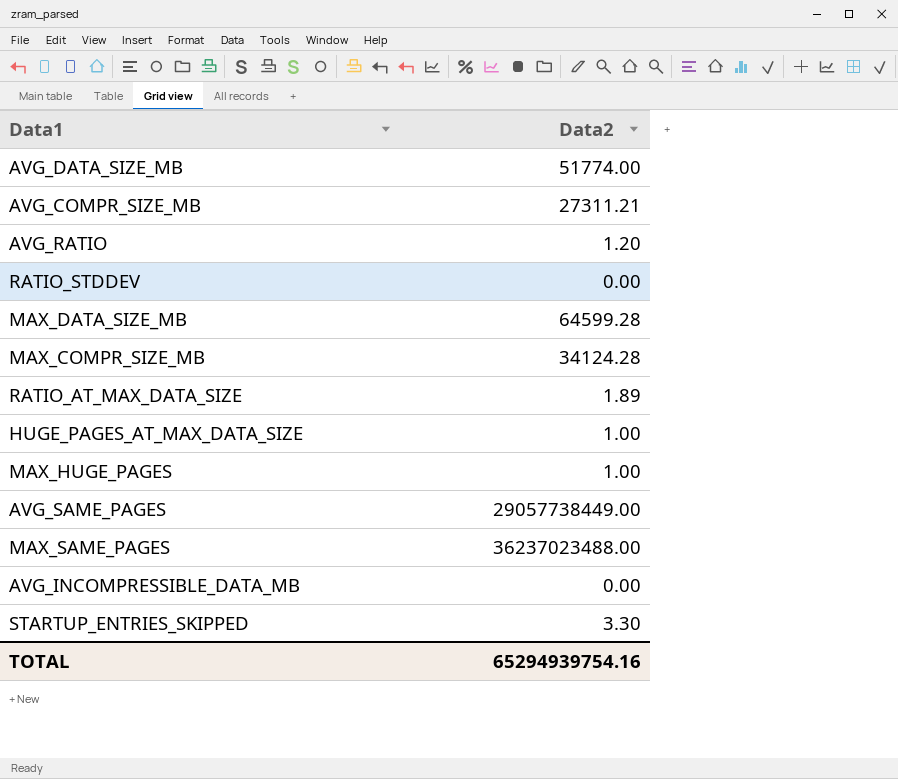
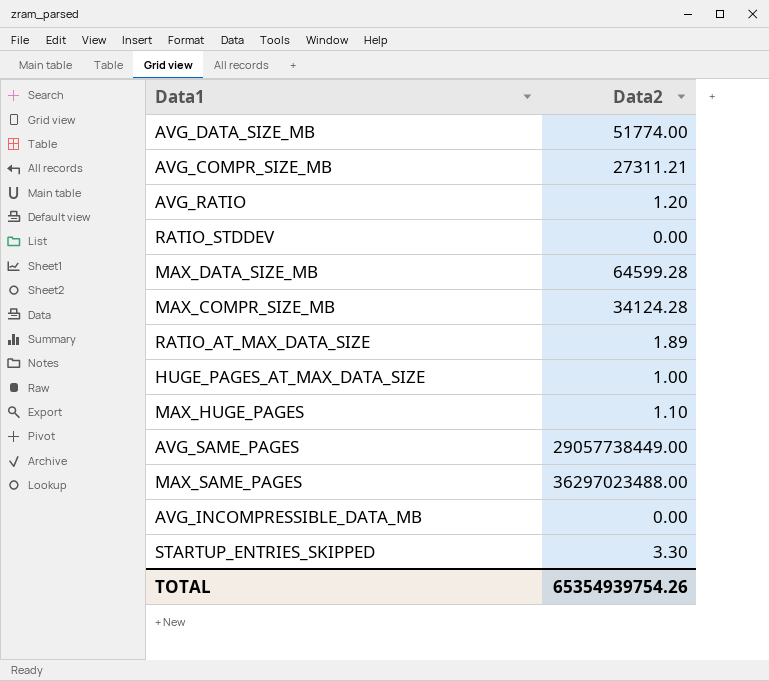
MAX_HUGE_PAGES | Data2: 1.00 -> 1.10
MAX_SAME_PAGES | Data2: 36237023488.00 -> 36297023488.00
TOTAL | Data2: 65294939754.16 -> 65354939754.26

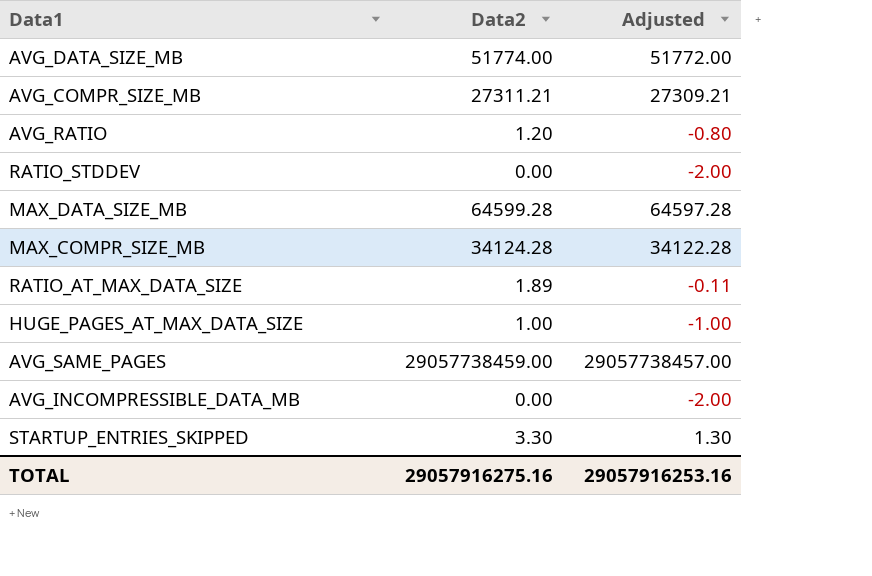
column Adjusted | formula: none -> [Data2] - 2
row MAX_HUGE_PAGES: 1.10 -> none
row MAX_SAME_PAGES: 36297023488.00 -> none
AVG_SAME_PAGES | Data2: 29057738449.00 -> 29057738459.00
TOTAL | Data2: 65354939754.26 -> 29057916275.16

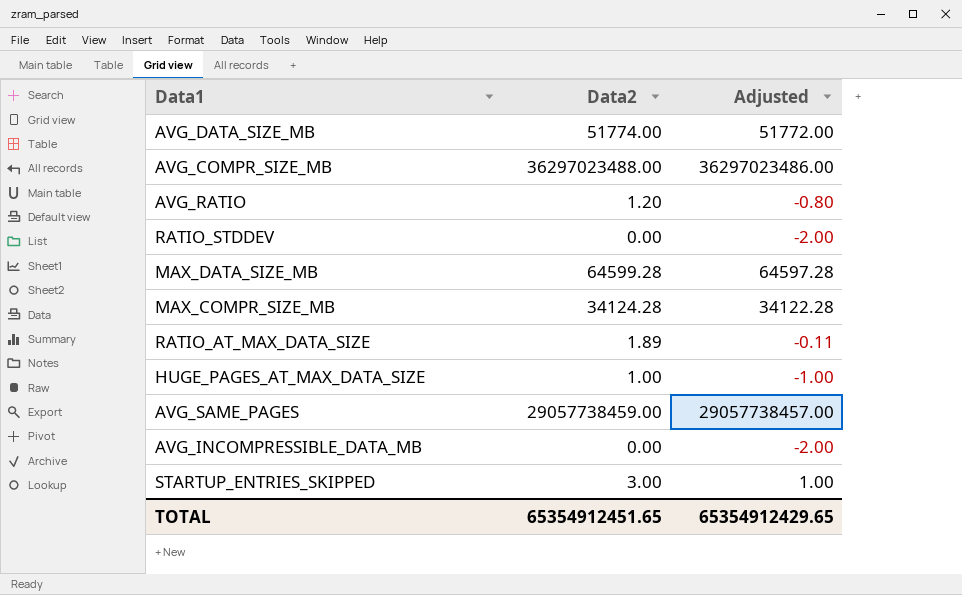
AVG_COMPR_SIZE_MB | Data2: 27311.21 -> 36297023488.00
AVG_COMPR_SIZE_MB | Adjusted: 27309.21 -> 36297023486.00
STARTUP_ENTRIES_SKIPPED | Data2: 3.30 -> 3.00
STARTUP_ENTRIES_SKIPPED | Adjusted: 1.30 -> 1.00
TOTAL | Data2: 29057916275.16 -> 65354912451.65
TOTAL | Adjusted: 29057916253.16 -> 65354912429.65

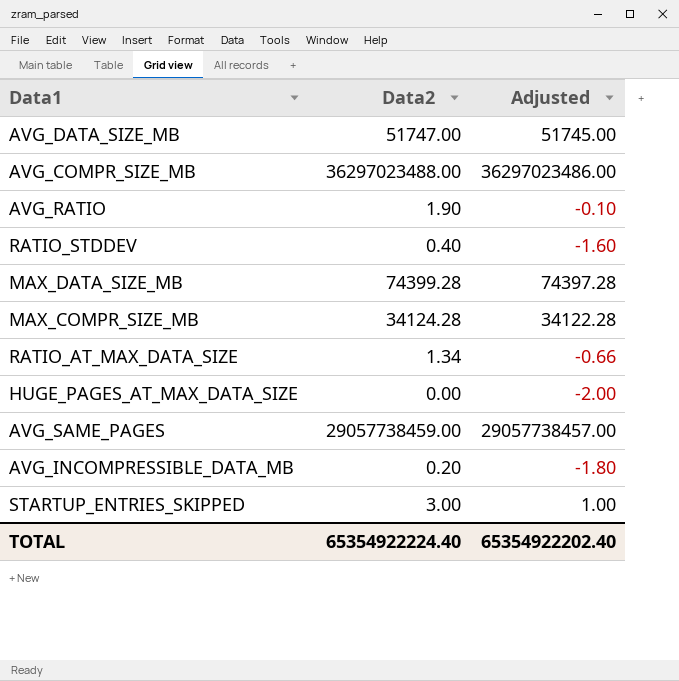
AVG_DATA_SIZE_MB | Data2: 51774.00 -> 51747.00
AVG_DATA_SIZE_MB | Adjusted: 51772.00 -> 51745.00
AVG_RATIO | Data2: 1.20 -> 1.90
AVG_RATIO | Adjusted: -0.80 -> -0.10
RATIO_STDDEV | Data2: 0.00 -> 0.40
RATIO_STDDEV | Adjusted: -2.00 -> -1.60
MAX_DATA_SIZE_MB | Data2: 64599.28 -> 74399.28
MAX_DATA_SIZE_MB | Adjusted: 64597.28 -> 74397.28
RATIO_AT_MAX_DATA_SIZE | Data2: 1.89 -> 1.34
RATIO_AT_MAX_DATA_SIZE | Adjusted: -0.11 -> -0.66
HUGE_PAGES_AT_MAX_DATA_SIZE | Data2: 1.00 -> 0.00
HUGE_PAGES_AT_MAX_DATA_SIZE | Adjusted: -1.00 -> -2.00
AVG_INCOMPRESSIBLE_DATA_MB | Data2: 0.00 -> 0.20
AVG_INCOMPRESSIBLE_DATA_MB | Adjusted: -2.00 -> -1.80
TOTAL | Data2: 65354912451.65 -> 65354922224.40
TOTAL | Adjusted: 65354912429.65 -> 65354922202.40

